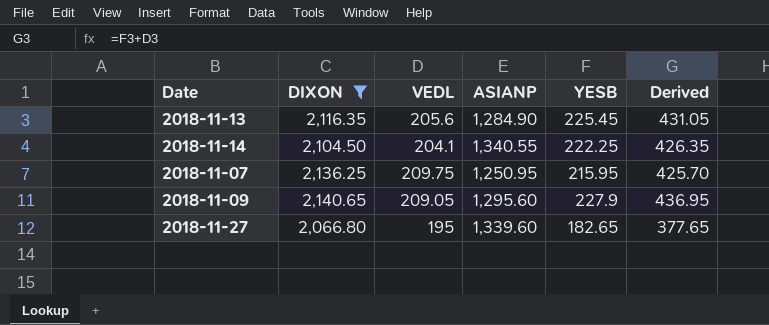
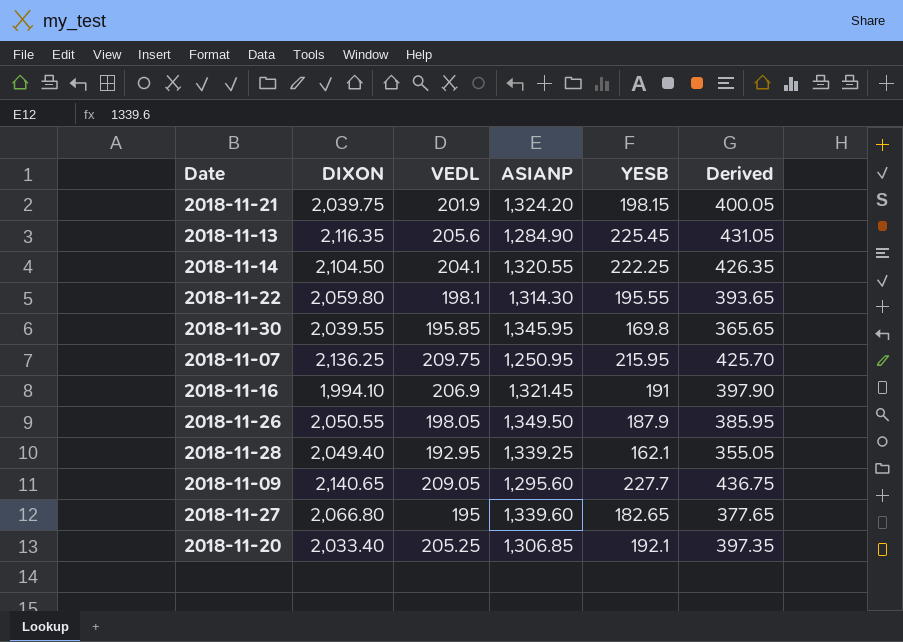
filter: DIXON >= 2,066.80 -> none
2018-11-14 | ASIANP: 1,340.55 -> 1,320.55
2018-11-09 | YESB: 227.9 -> 227.7
2018-11-09 | Derived: 436.95 -> 436.75

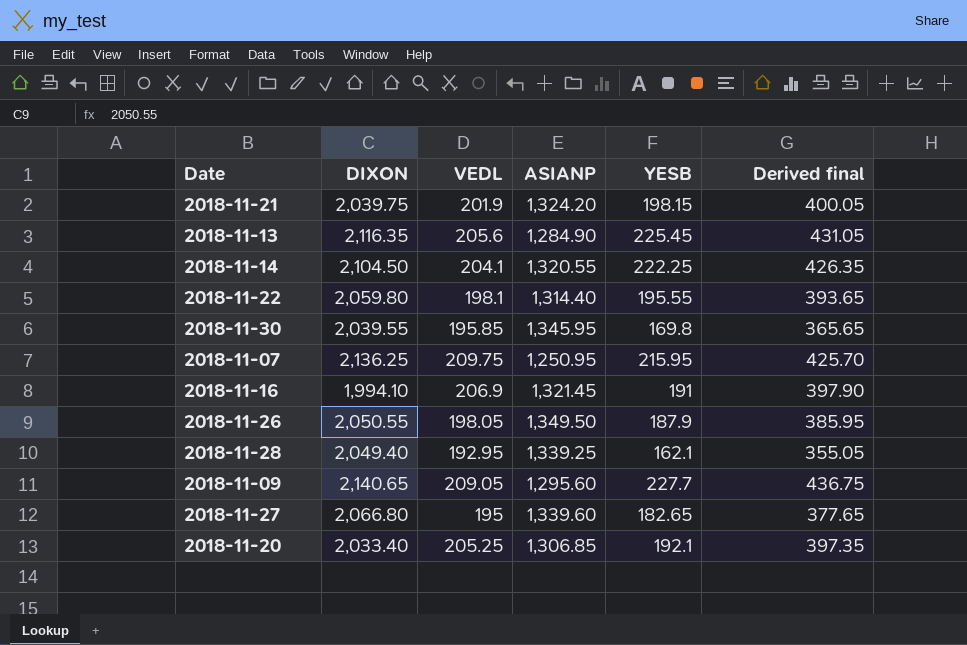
column name: Derived -> Derived final
2018-11-22 | ASIANP: 1,314.30 -> 1,314.40

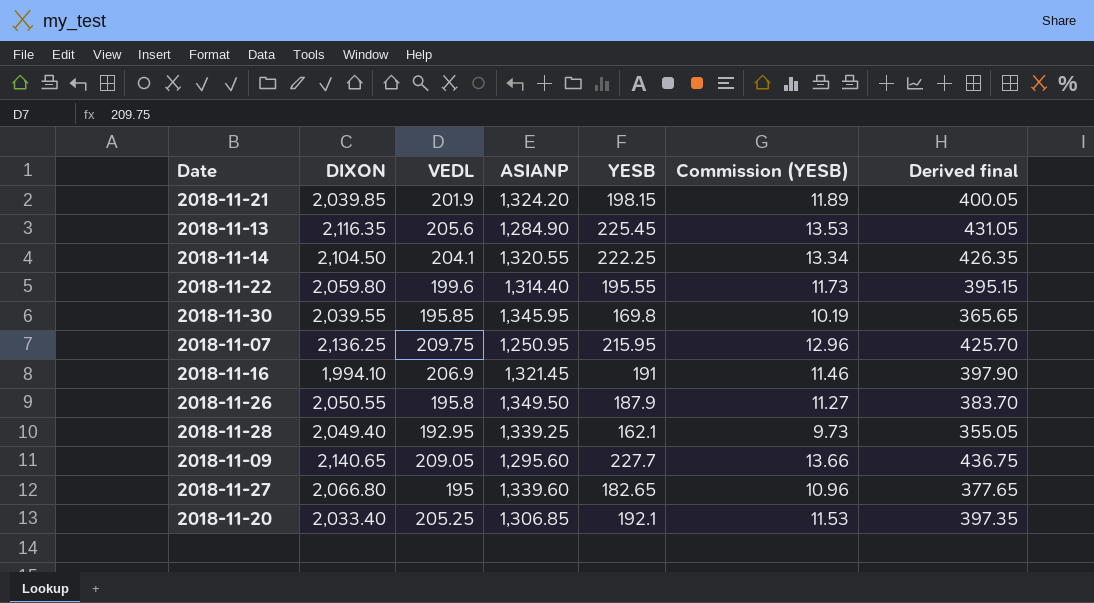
column Commission (YESB) | formula: none -> [YESB] * 0.06
2018-11-21 | DIXON: 2,039.75 -> 2,039.85
2018-11-22 | VEDL: 198.1 -> 199.6
2018-11-22 | Derived final: 393.65 -> 395.15
2018-11-26 | VEDL: 198.05 -> 195.8
2018-11-26 | Derived final: 385.95 -> 383.70

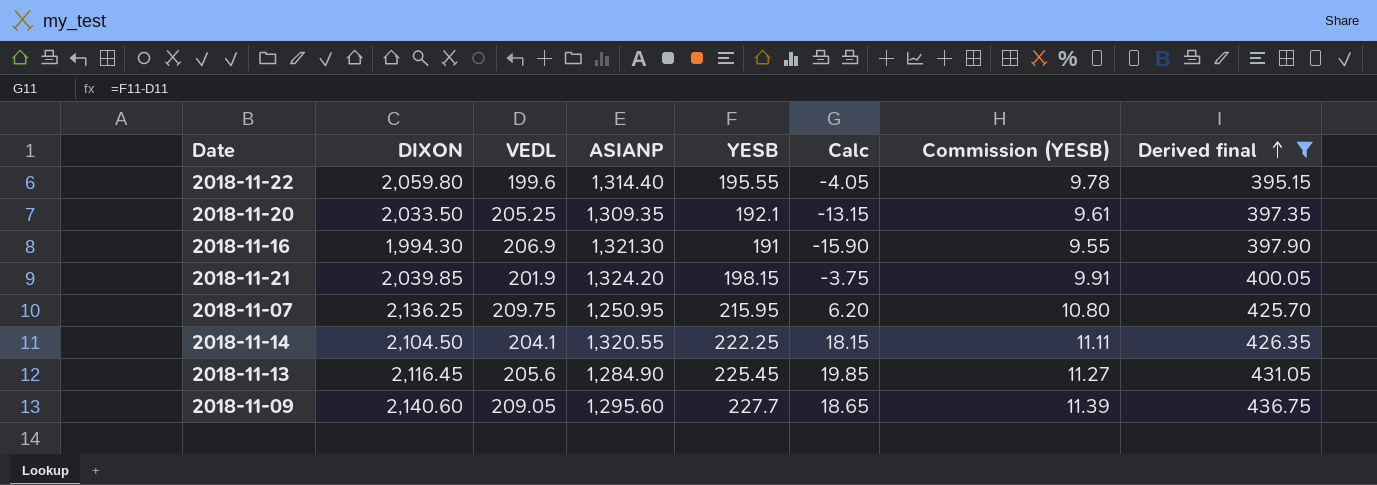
filter: none -> Derived final >= 395.15
row order: none -> Derived final ascending
column Calc | formula: none -> [YESB] - [VEDL]
column Commission (YESB) | formula: [YESB] * 0.06 -> [YESB] * 0.05
2018-11-20 | DIXON: 2,033.40 -> 2,033.50
2018-11-20 | ASIANP: 1,306.85 -> 1,309.35
2018-11-16 | DIXON: 1,994.10 -> 1,994.30
2018-11-16 | ASIANP: 1,321.45 -> 1,321.30
2018-11-13 | DIXON: 2,116.35 -> 2,116.45
2018-11-09 | DIXON: 2,140.65 -> 2,140.60

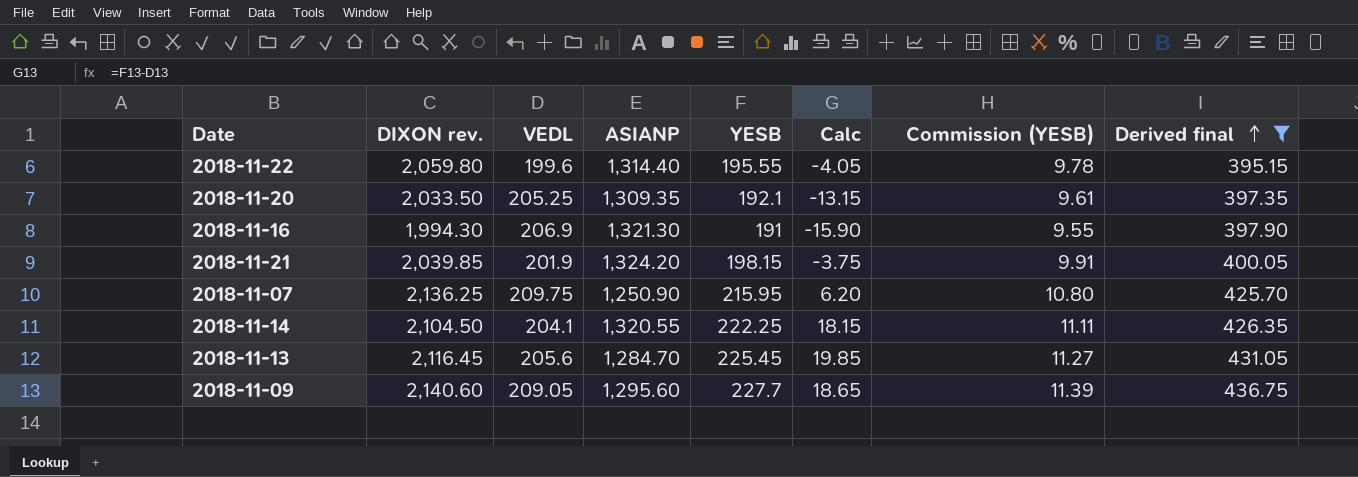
column name: DIXON -> DIXON rev.
2018-11-07 | ASIANP: 1,250.95 -> 1,250.90
2018-11-13 | ASIANP: 1,284.90 -> 1,284.70

